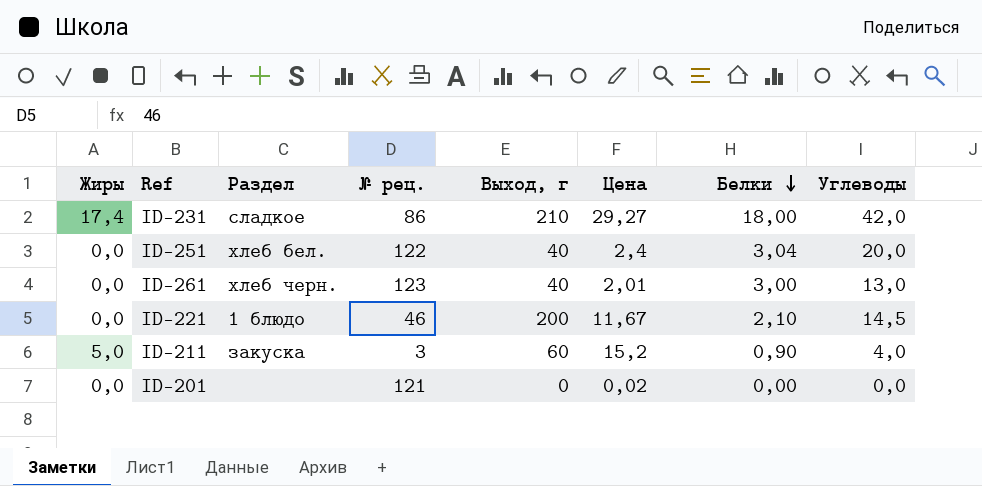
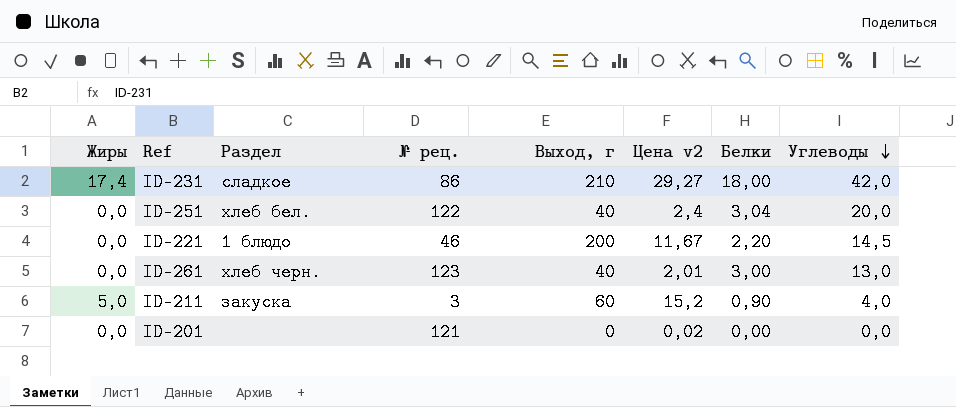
row order: Белки descending -> Углеводы descending
column name: Цена -> Цена v2
ID-221 | Белки: 2,10 -> 2,20

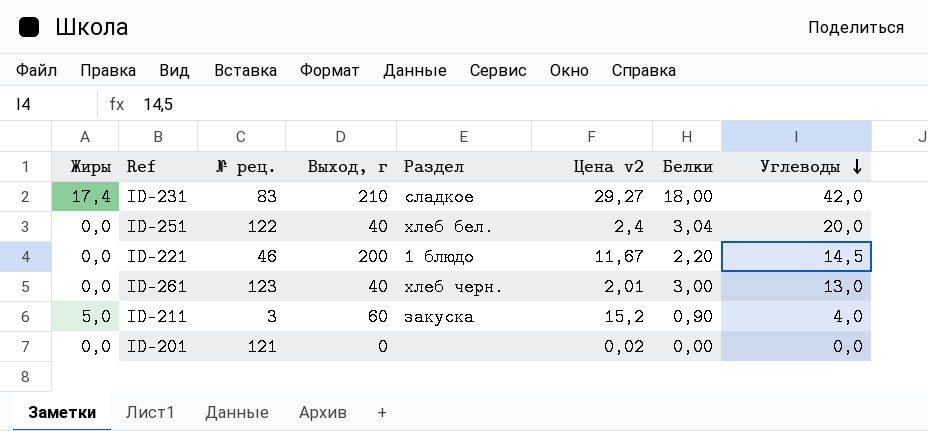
column Раздел | position: 3 -> 5
ID-231 | № рец.: 86 -> 83

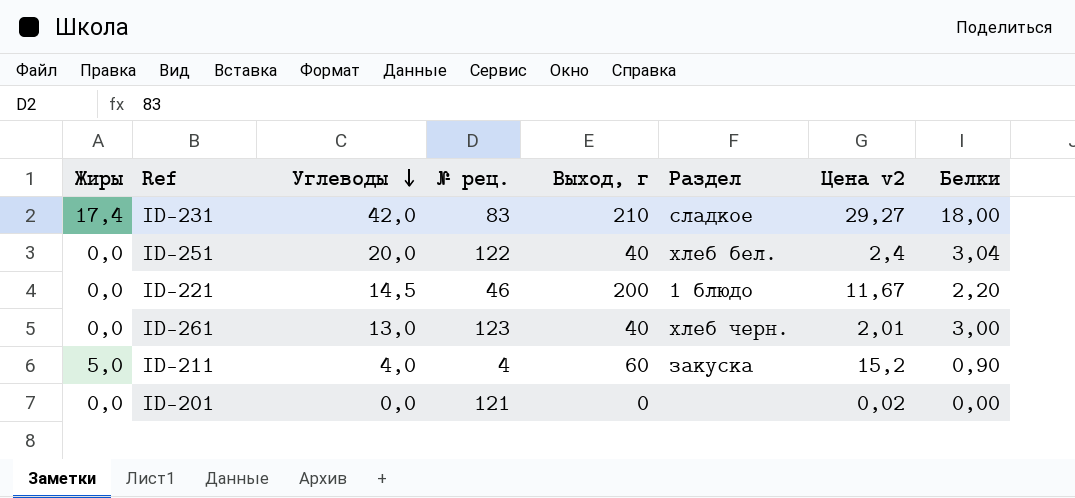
column Углеводы | position: 8 -> 3
ID-211 | № рец.: 3 -> 4

